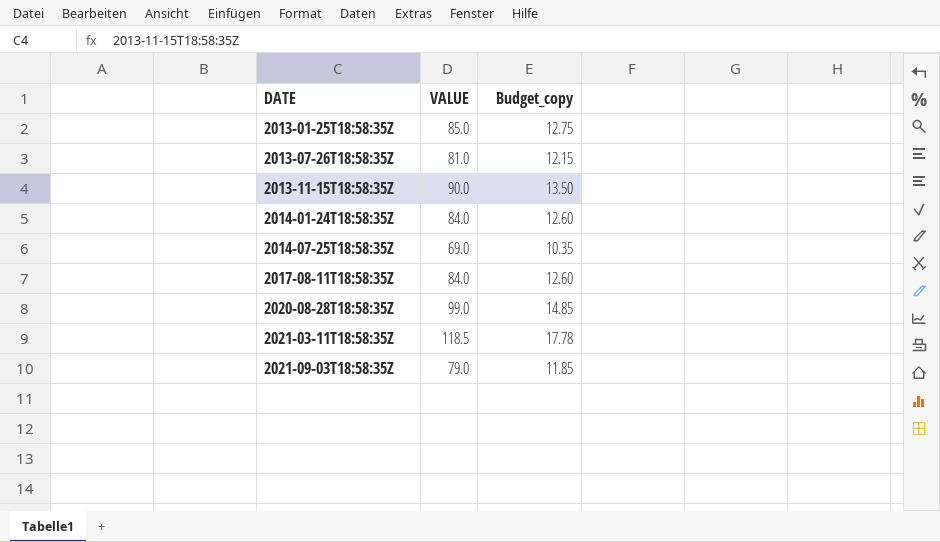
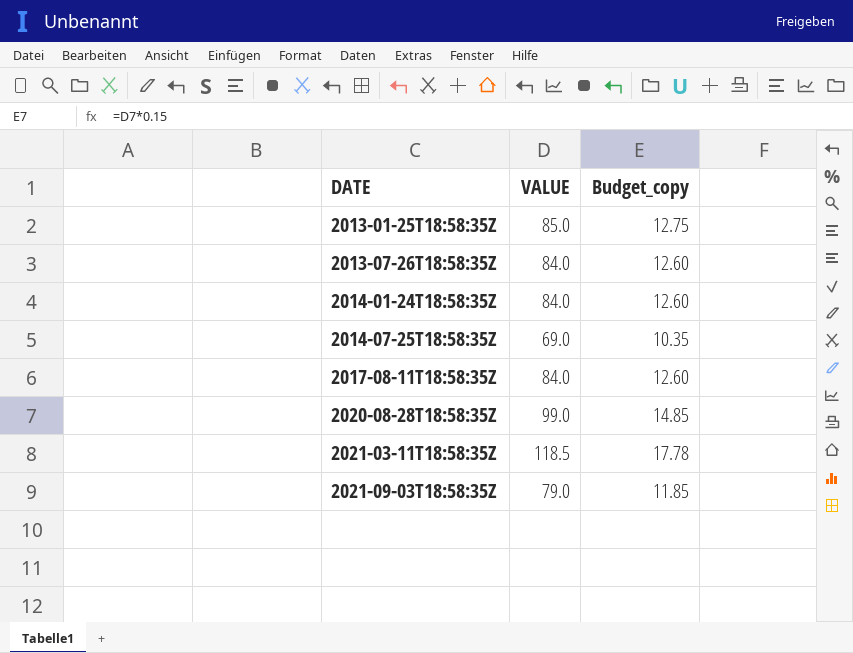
row 2013-11-15T18:58:35Z: 90.0 | 13.50 -> none
2013-07-26T18:58:35Z | VALUE: 81.0 -> 84.0
2013-07-26T18:58:35Z | Budget_copy: 12.15 -> 12.60

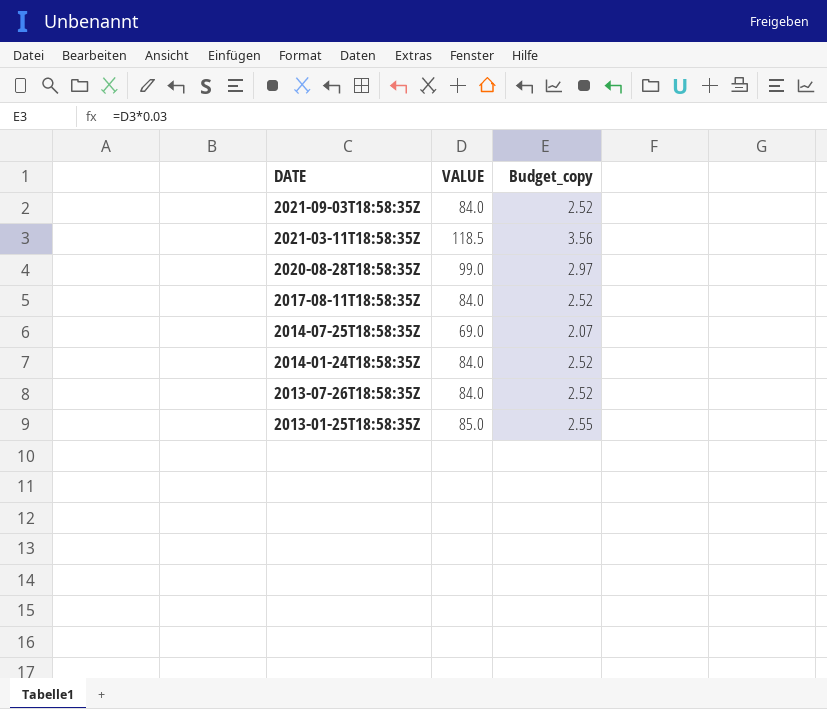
row order: DATE ascending -> DATE descending
column Budget_copy | formula: [VALUE] * 0.15 -> [VALUE] * 0.03
2021-09-03T18:58:35Z | VALUE: 79.0 -> 84.0

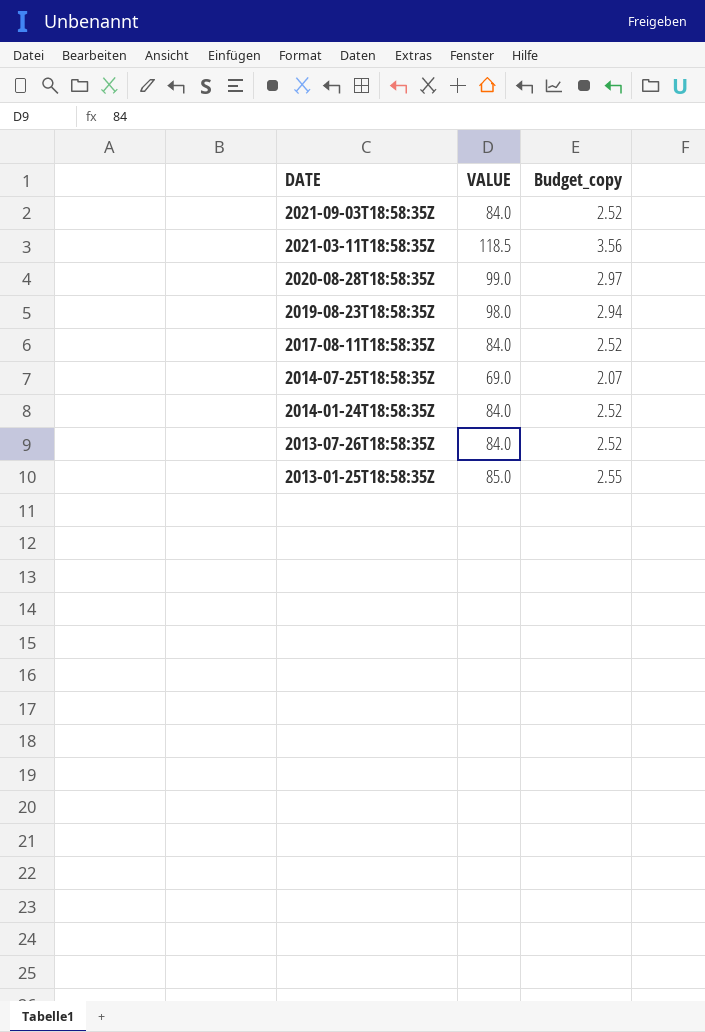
row 2019-08-23T18:58:35Z: none -> 98.0 | 2.94

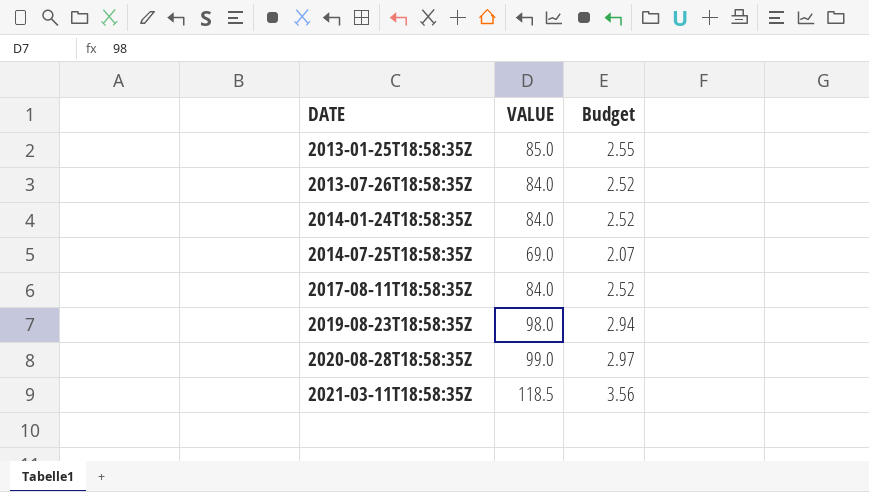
row order: DATE descending -> DATE ascending
column name: Budget_copy -> Budget
row 2021-09-03T18:58:35Z: 84.0 | 2.52 -> none

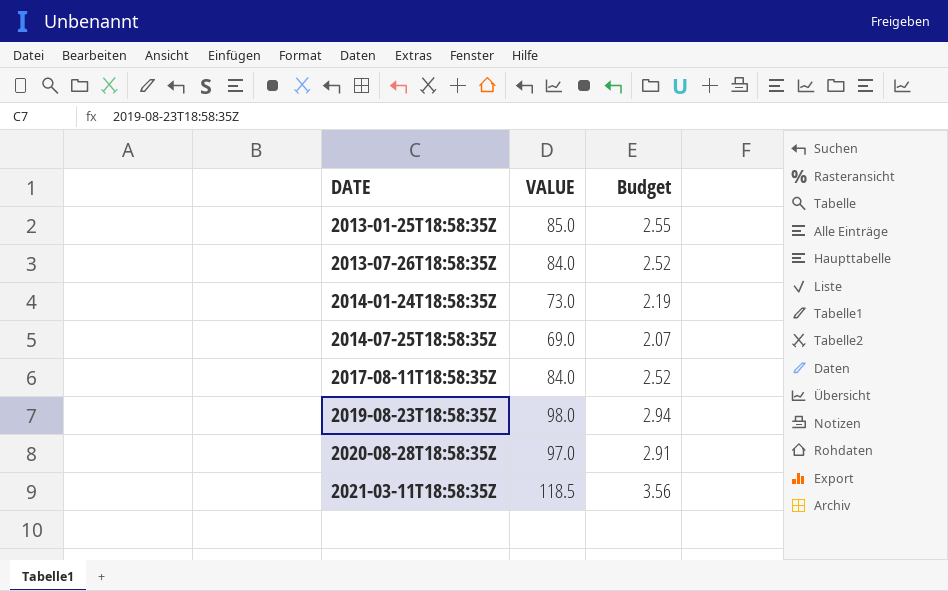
2014-01-24T18:58:35Z | VALUE: 84.0 -> 73.0
2014-01-24T18:58:35Z | Budget: 2.52 -> 2.19
2020-08-28T18:58:35Z | VALUE: 99.0 -> 97.0
2020-08-28T18:58:35Z | Budget: 2.97 -> 2.91

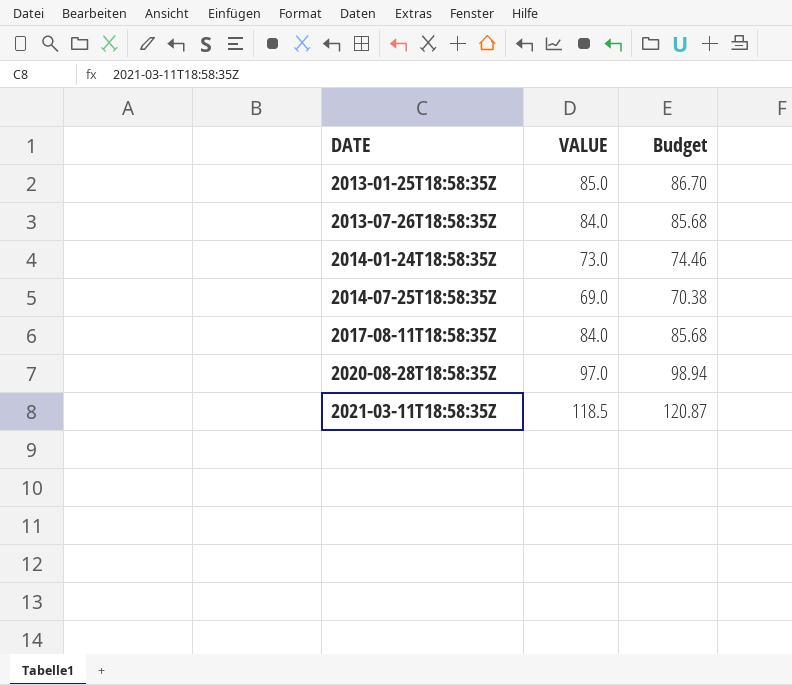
column Budget | formula: [VALUE] * 0.03 -> [VALUE] * 1.02
row 2019-08-23T18:58:35Z: 98.0 | 2.94 -> none

